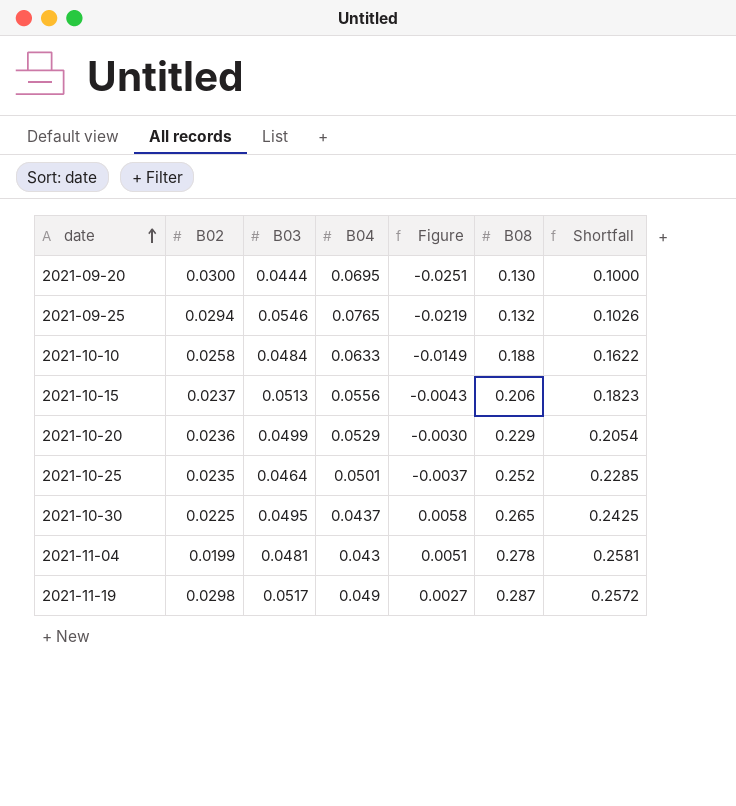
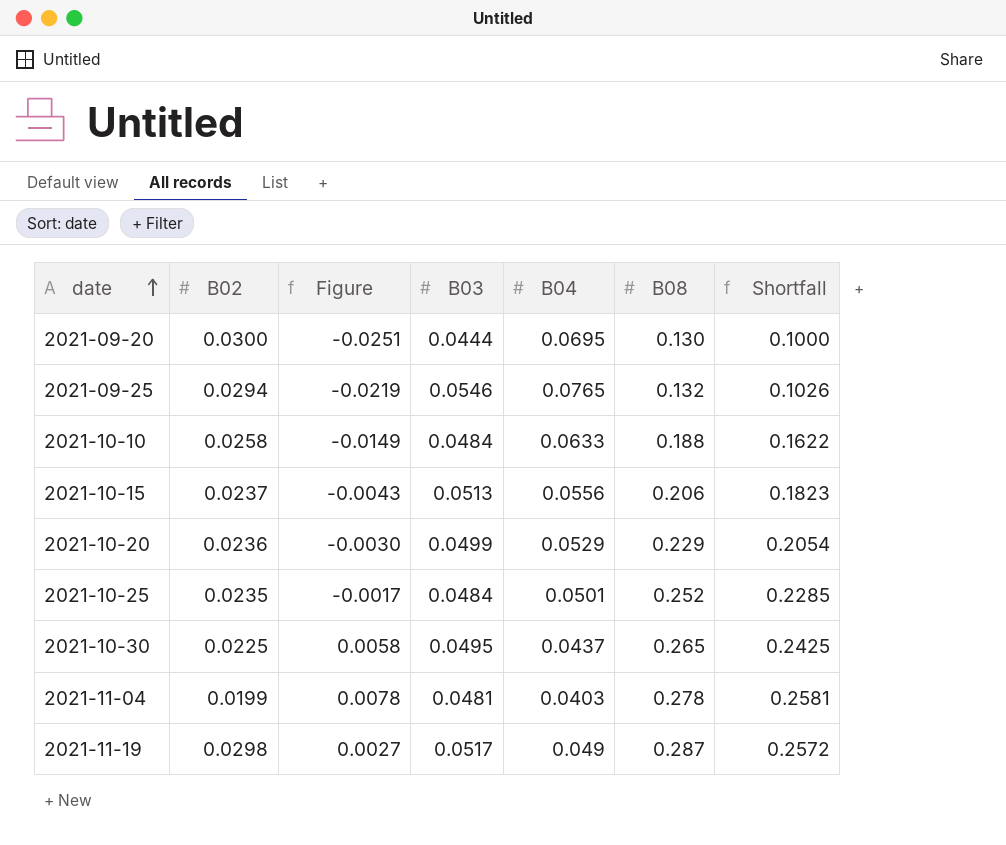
column Figure | position: 5 -> 3
2021-10-25 | Figure: -0.0037 -> -0.0017
2021-10-25 | B03: 0.0464 -> 0.0484
2021-11-04 | Figure: 0.0051 -> 0.0078
2021-11-04 | B04: 0.043 -> 0.0403

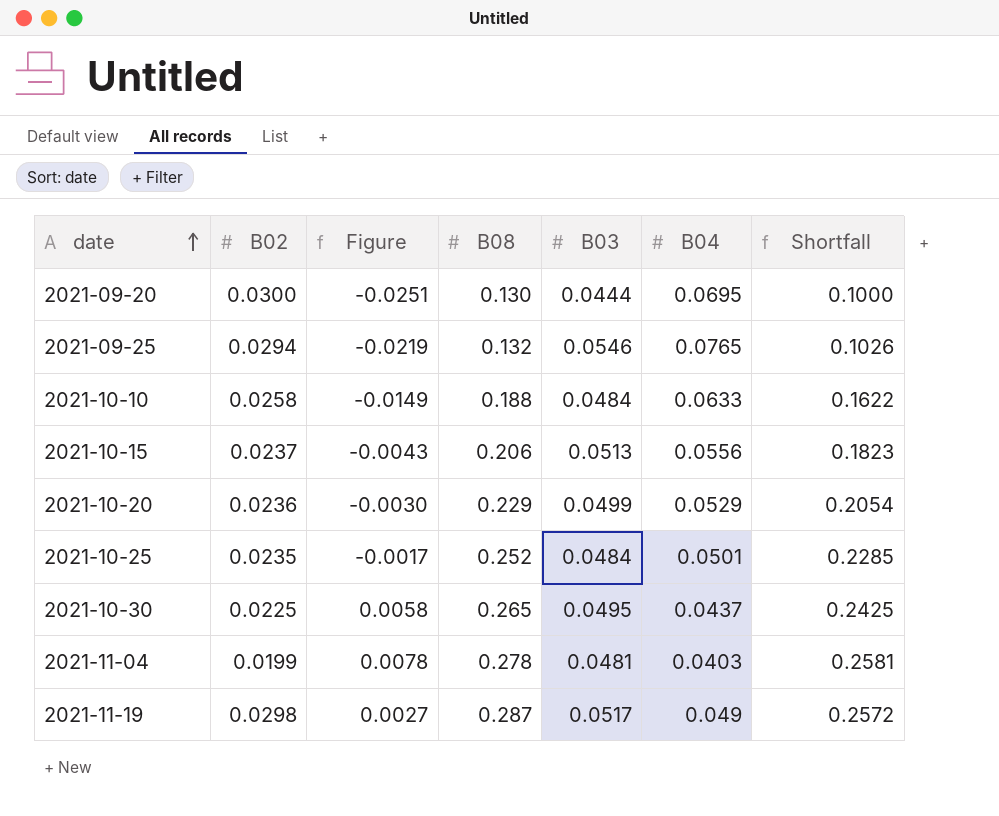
column B08 | position: 6 -> 4

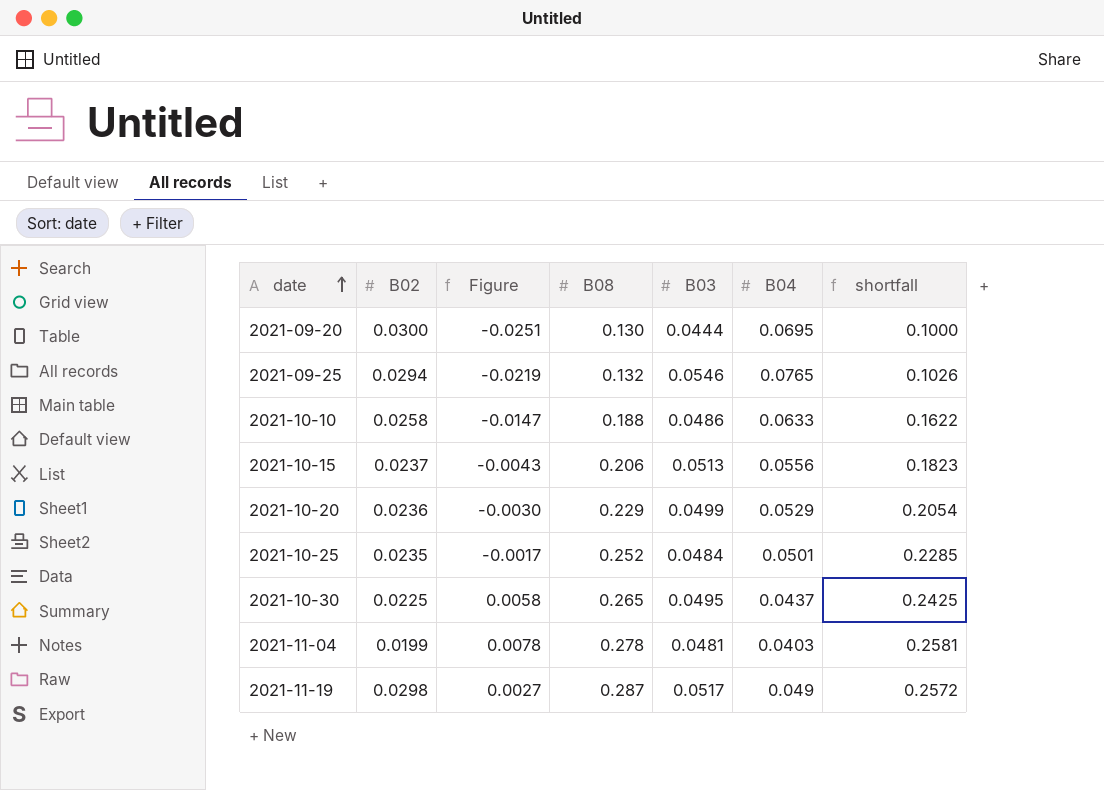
column name: Shortfall -> shortfall
2021-10-10 | Figure: -0.0149 -> -0.0147
2021-10-10 | B03: 0.0484 -> 0.0486

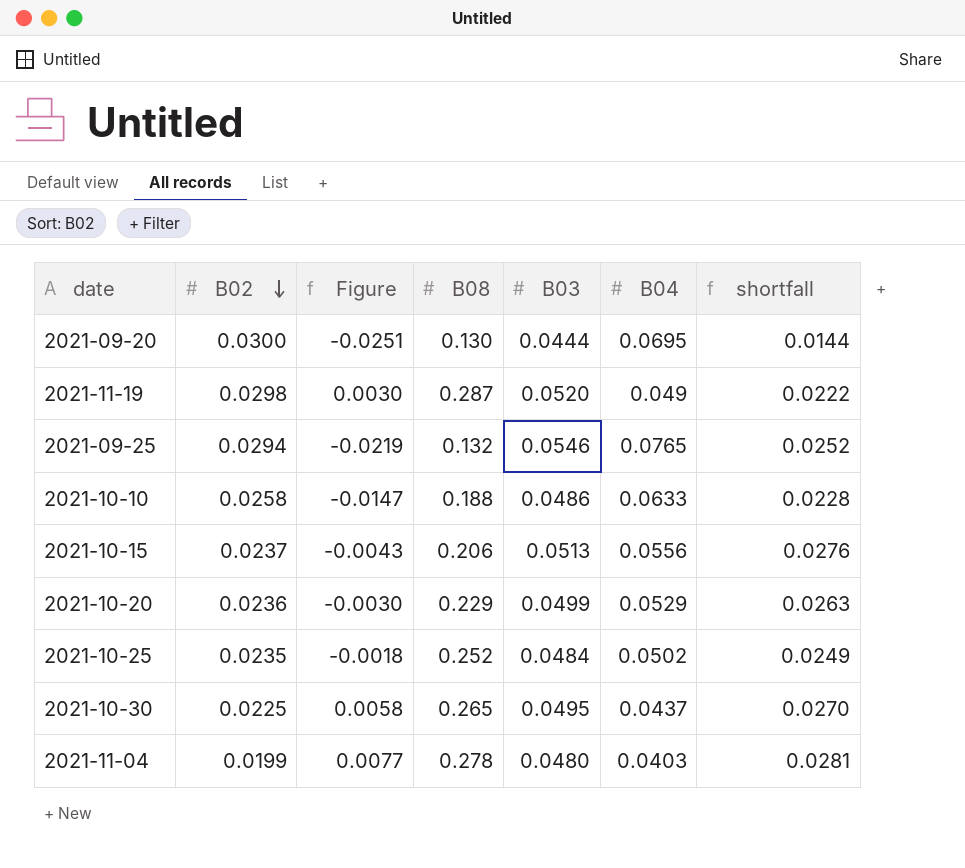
row order: date ascending -> B02 descending
column shortfall | formula: [B08] - [B02] -> [B03] - [B02]
2021-11-19 | Figure: 0.0027 -> 0.0030
2021-11-19 | B03: 0.0517 -> 0.0520
2021-10-25 | Figure: -0.0017 -> -0.0018
2021-10-25 | B04: 0.0501 -> 0.0502
2021-11-04 | Figure: 0.0078 -> 0.0077
2021-11-04 | B03: 0.0481 -> 0.0480

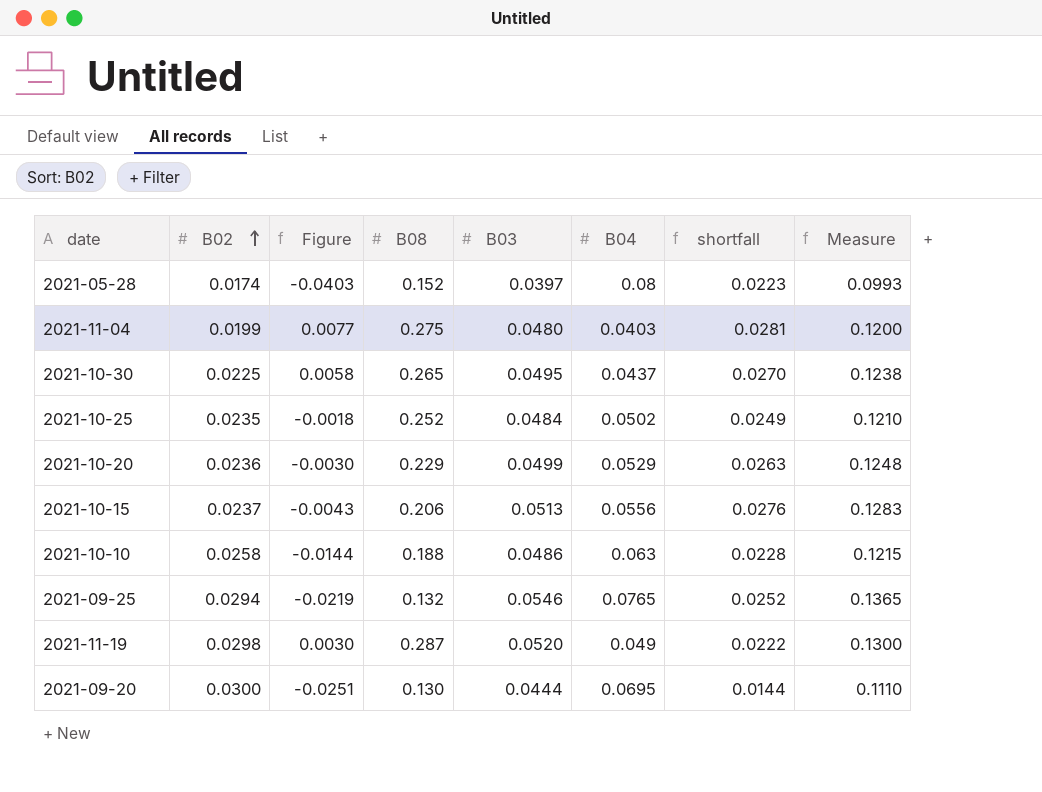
row order: B02 descending -> B02 ascending
column Measure | formula: none -> [B03] * 2.5
row 2021-05-28: none -> 0.0174 | -0.0403 | 0.152 | 0.0397 | 0.08 | 0.0223 | 0.0993
2021-11-04 | B08: 0.278 -> 0.275
2021-10-10 | Figure: -0.0147 -> -0.0144
2021-10-10 | B04: 0.0633 -> 0.063

